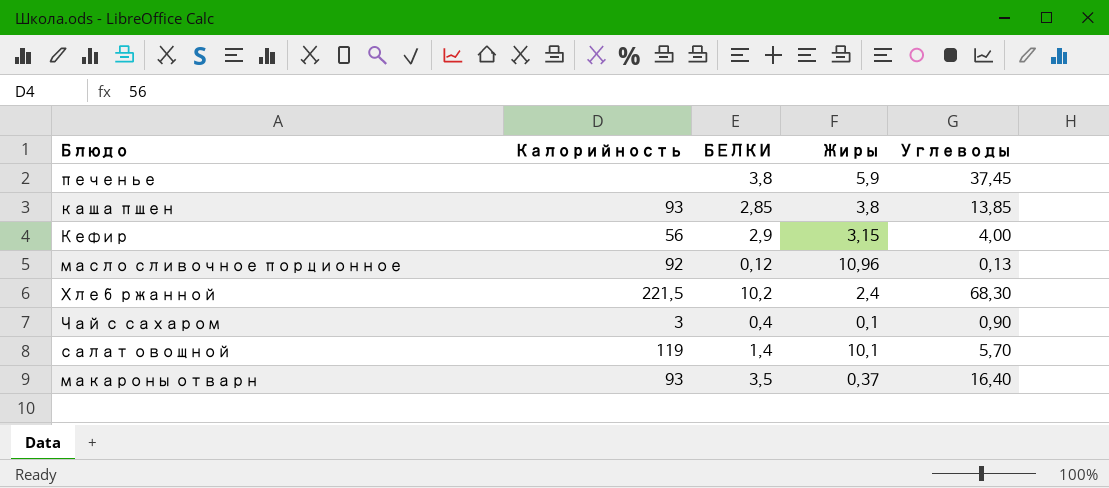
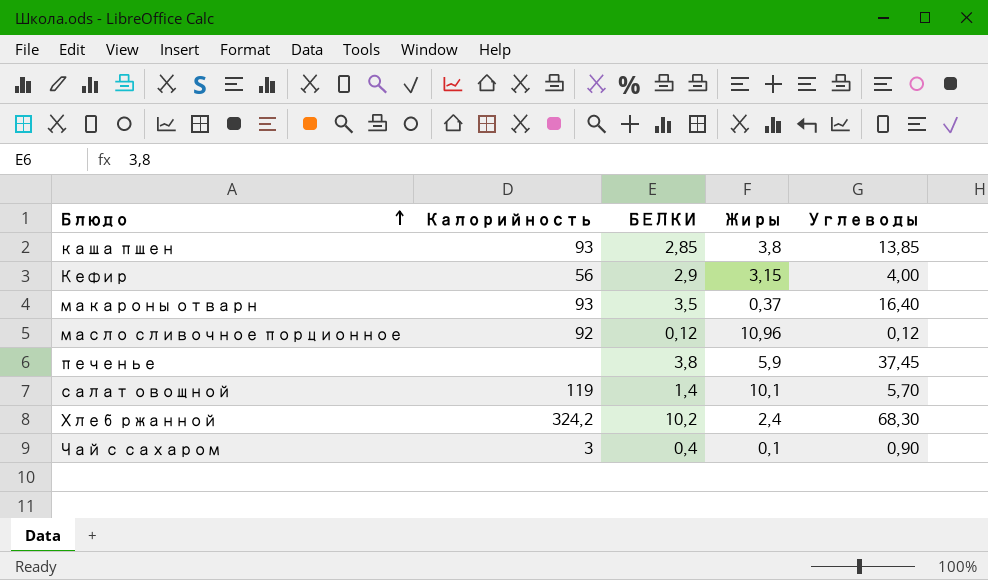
row order: none -> Блюдо ascending
масло сливочное порционное | Углеводы: 0,13 -> 0,12
Хлеб ржанной | Калорийность: 221,5 -> 324,2

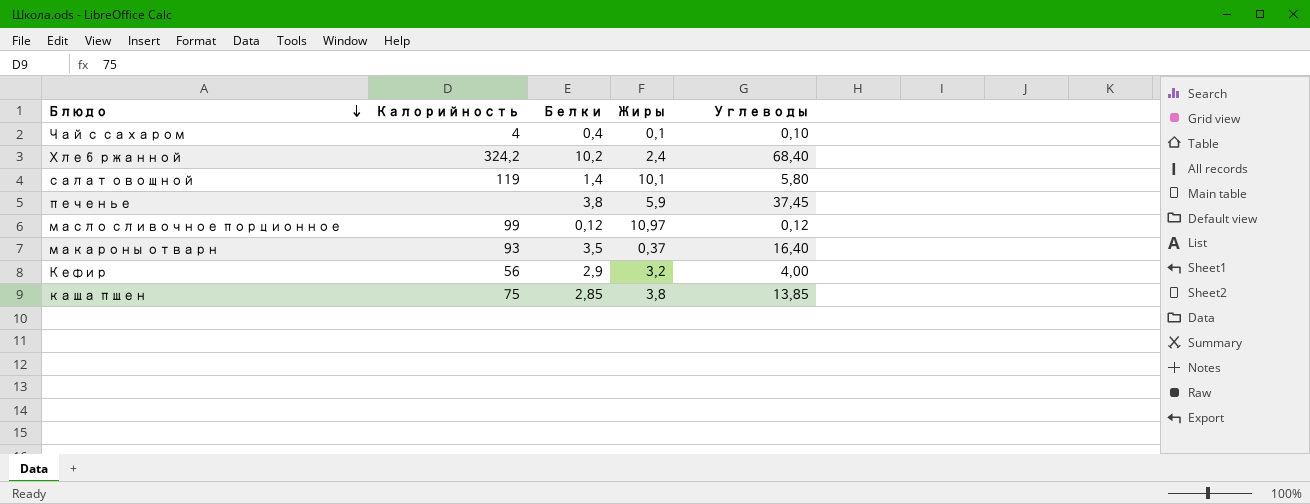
row order: Блюдо ascending -> Блюдо descending
column name: БЕЛКИ -> Белки
Чай с сахаром | Калорийность: 3 -> 4
Чай с сахаром | Углеводы: 0,90 -> 0,10
Хлеб ржанной | Углеводы: 68,30 -> 68,40
салат овощной | Углеводы: 5,70 -> 5,80
масло сливочное порционное | Калорийность: 92 -> 99
масло сливочное порционное | Жиры: 10,96 -> 10,97
Кефир | Жиры: 3,15 -> 3,2
каша пшен | Калорийность: 93 -> 75

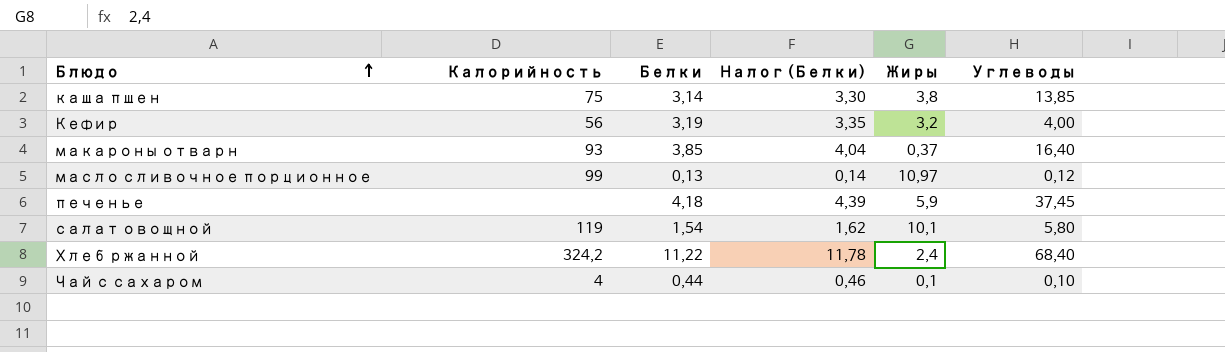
row order: Блюдо descending -> Блюдо ascending
column Налог (Белки) | formula: none -> [Белки] * 1,05
каша пшен | Белки: 2,85 -> 3,14
Кефир | Белки: 2,9 -> 3,19
макароны отварн | Белки: 3,5 -> 3,85
масло сливочное порционное | Белки: 0,12 -> 0,13
печенье | Белки: 3,8 -> 4,18
салат овощной | Белки: 1,4 -> 1,54
Хлеб ржанной | Белки: 10,2 -> 11,22
Чай с сахаром | Белки: 0,4 -> 0,44

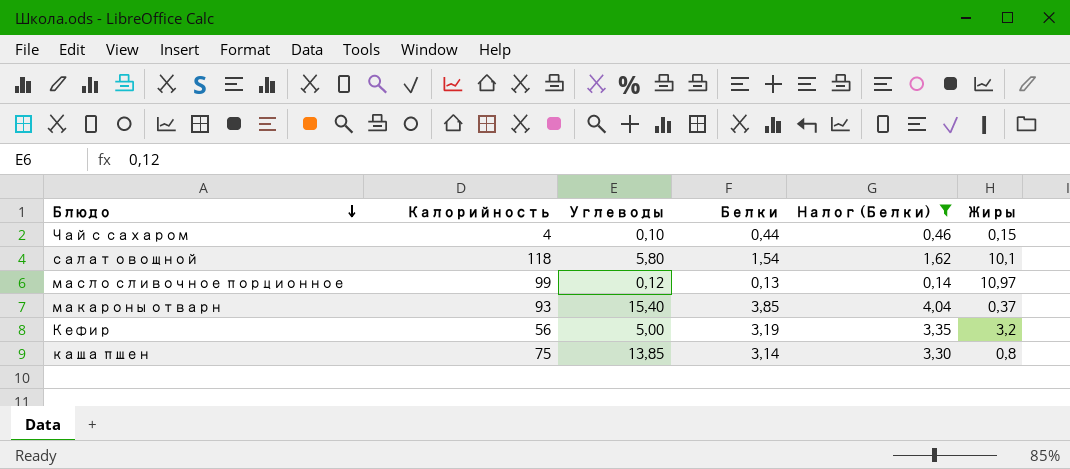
filter: none -> Налог (Белки) <= 4,04
row order: Блюдо ascending -> Блюдо descending
column Углеводы | position: 6 -> 3
Чай с сахаром | Жиры: 0,1 -> 0,15
салат овощной | Калорийность: 119 -> 118
макароны отварн | Углеводы: 16,40 -> 15,40
Кефир | Углеводы: 4,00 -> 5,00
каша пшен | Жиры: 3,8 -> 0,8

